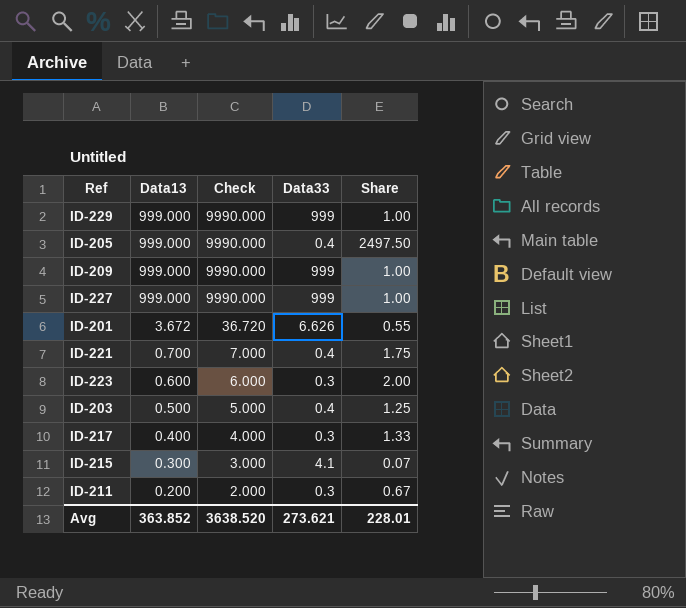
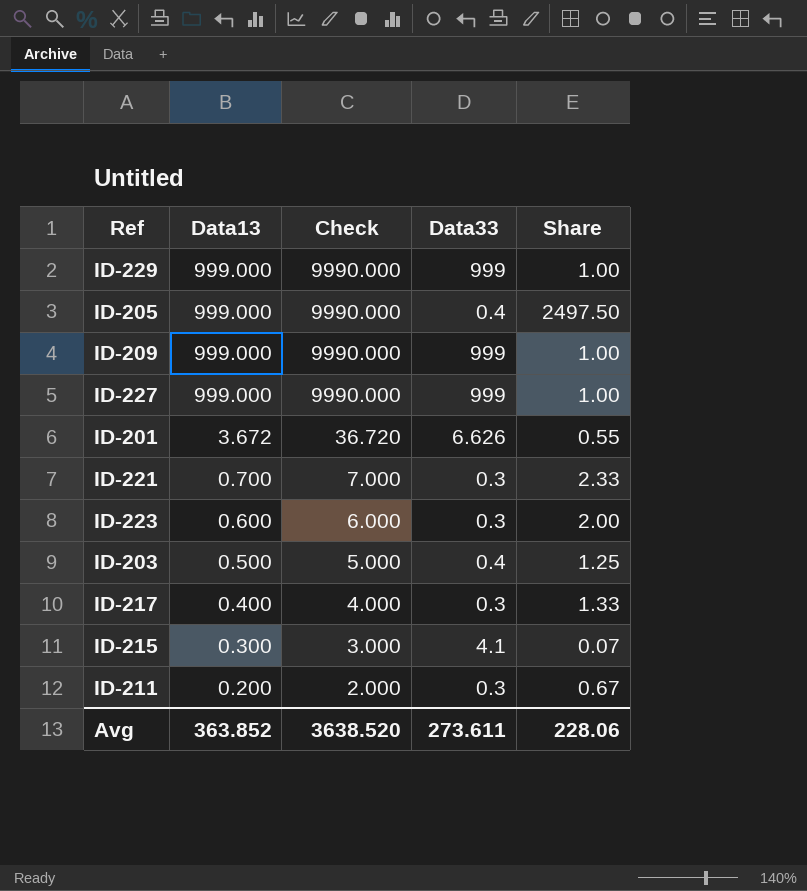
ID-221 | Data33: 0.4 -> 0.3
ID-221 | Share: 1.75 -> 2.33
Avg | Data33: 273.621 -> 273.611
Avg | Share: 228.01 -> 228.06

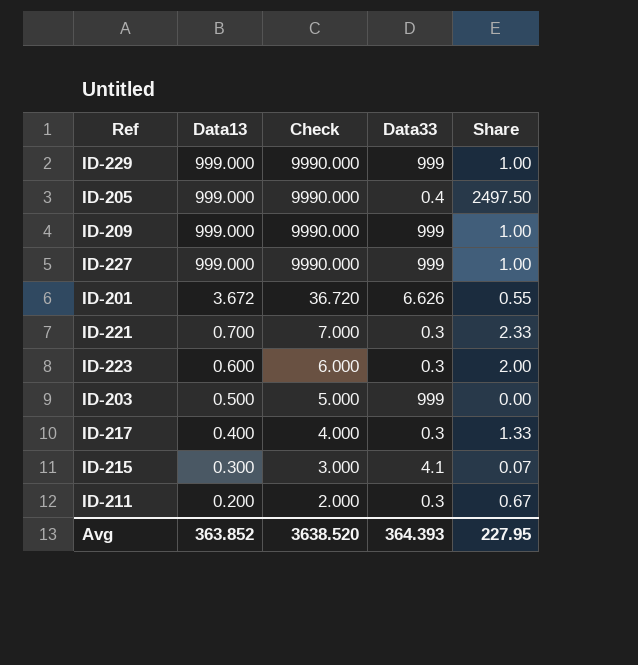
ID-203 | Data33: 0.4 -> 999
ID-203 | Share: 1.25 -> 0.00
Avg | Data33: 273.611 -> 364.393
Avg | Share: 228.06 -> 227.95

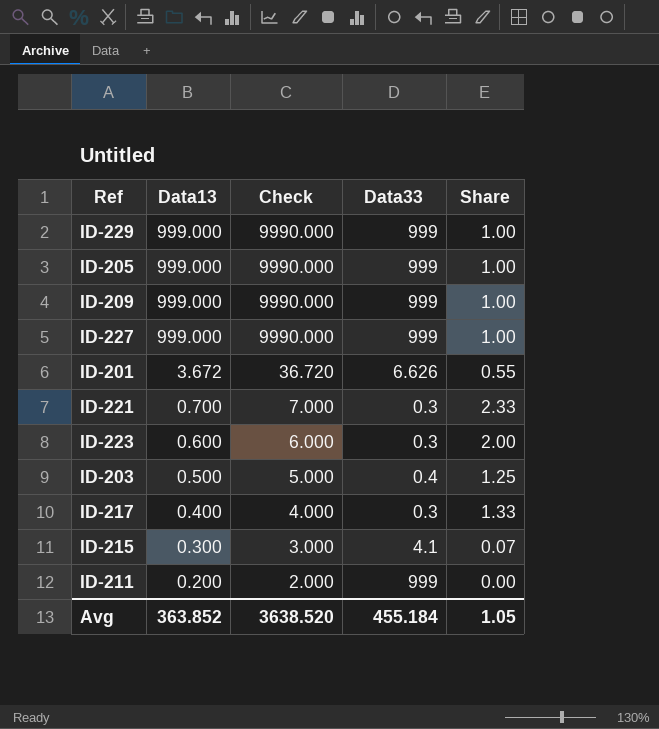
ID-205 | Data33: 0.4 -> 999
ID-205 | Share: 2497.50 -> 1.00
ID-203 | Data33: 999 -> 0.4
ID-203 | Share: 0.00 -> 1.25
ID-211 | Data33: 0.3 -> 999
ID-211 | Share: 0.67 -> 0.00
Avg | Data33: 364.393 -> 455.184
Avg | Share: 227.95 -> 1.05

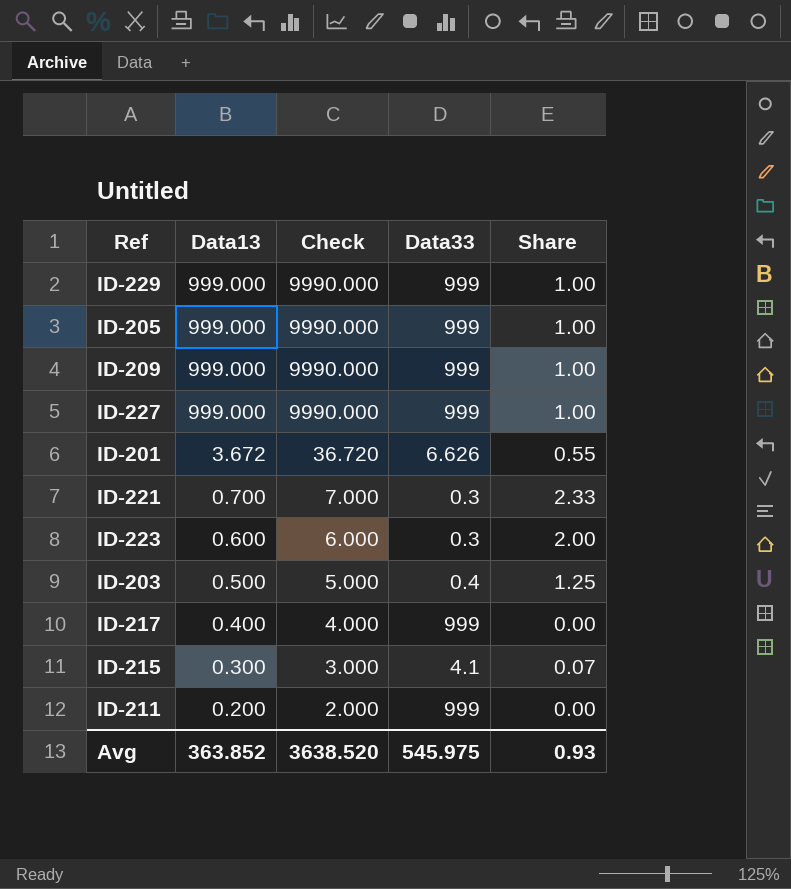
ID-217 | Data33: 0.3 -> 999
ID-217 | Share: 1.33 -> 0.00
Avg | Data33: 455.184 -> 545.975
Avg | Share: 1.05 -> 0.93

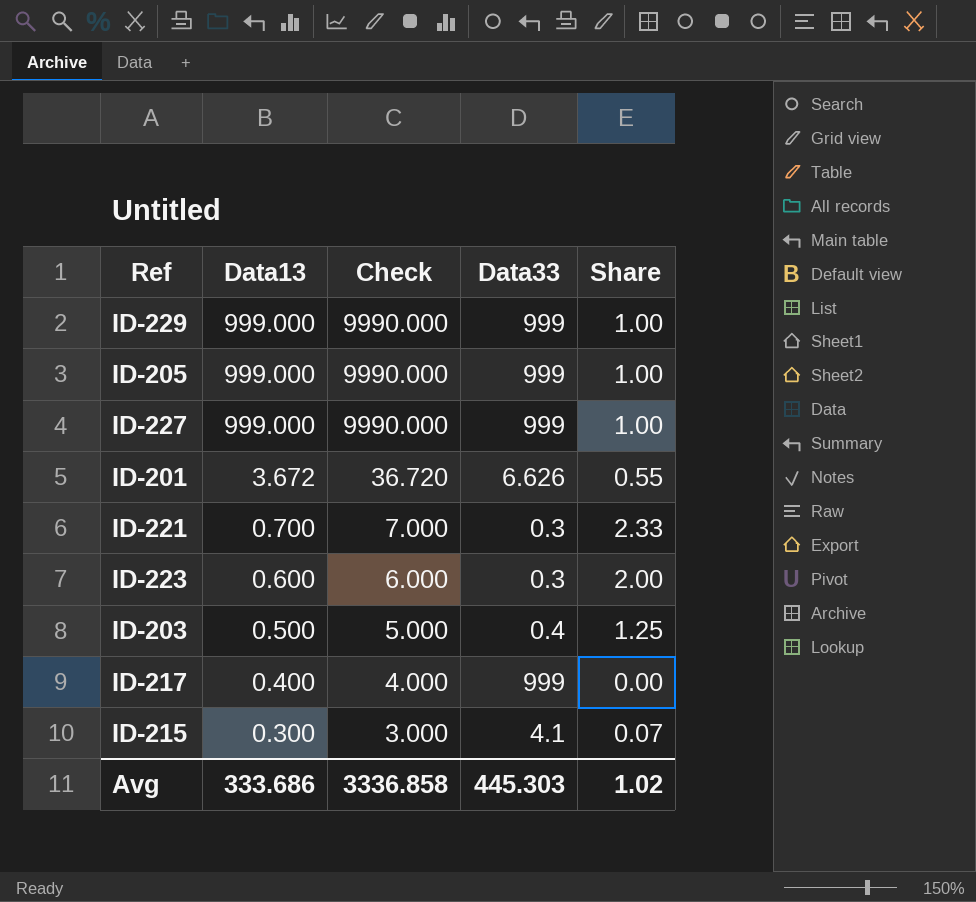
row ID-209: 999.000 | 9990.000 | 999 | 1.00 -> none
row ID-211: 0.200 | 2.000 | 999 | 0.00 -> none
Avg | Data13: 363.852 -> 333.686
Avg | Check: 3638.520 -> 3336.858
Avg | Data33: 545.975 -> 445.303
Avg | Share: 0.93 -> 1.02

